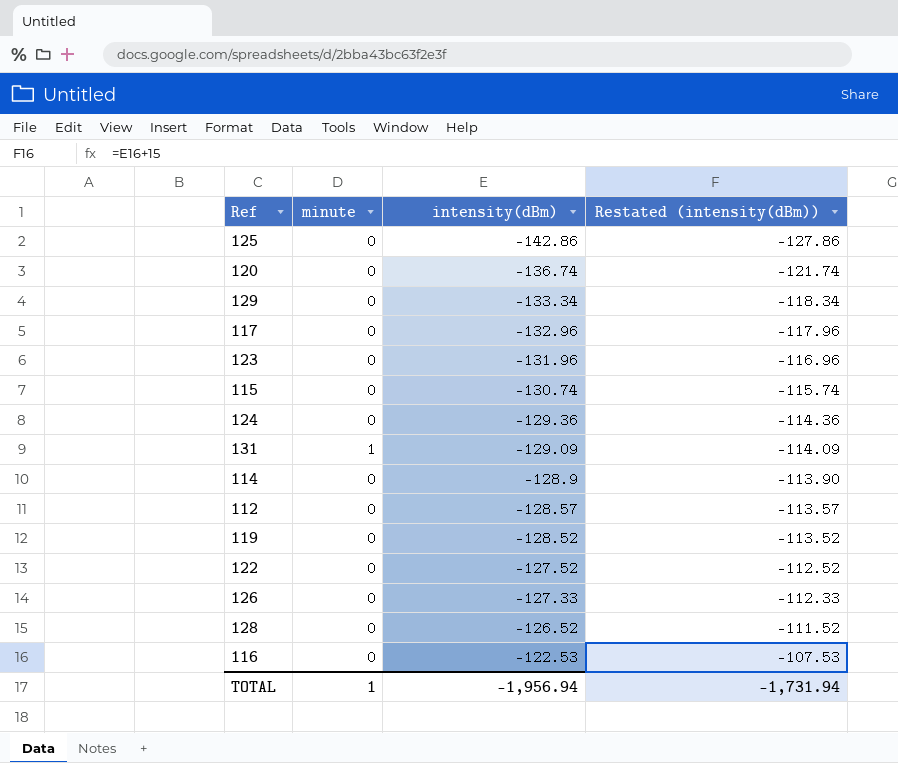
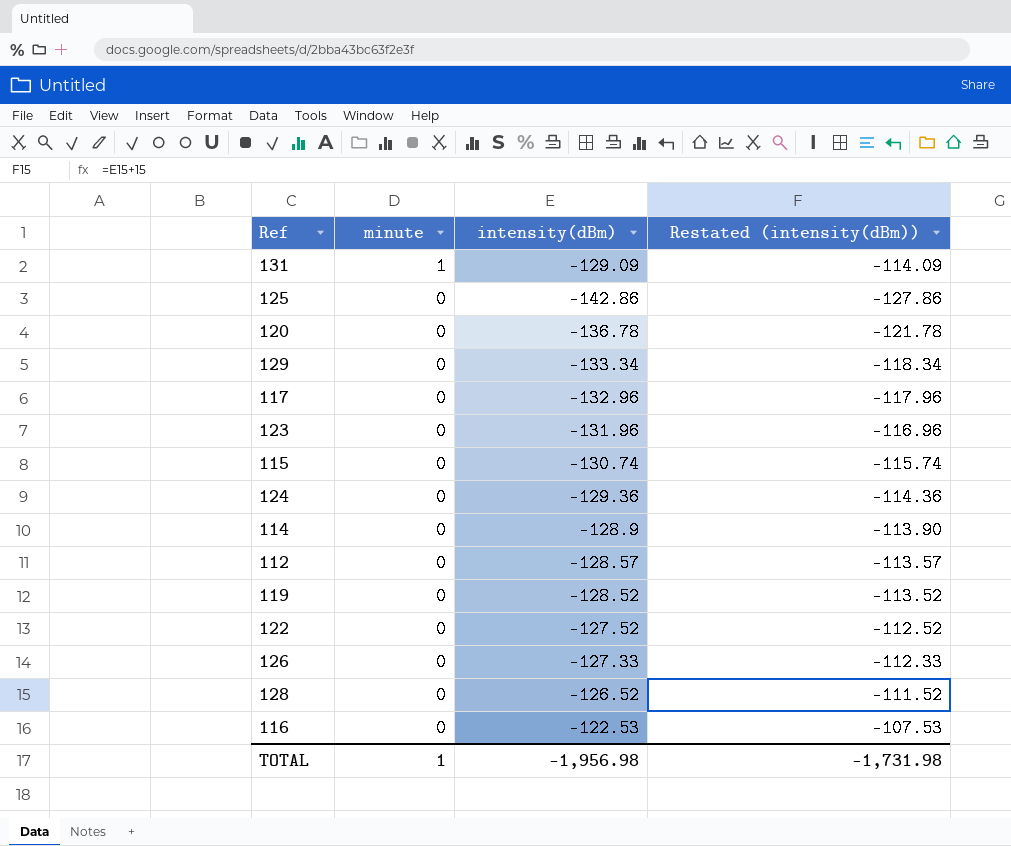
row order: intensity(dBm) ascending -> minute descending
120 | intensity(dBm): -136.74 -> -136.78
120 | Restated (intensity(dBm)): -121.74 -> -121.78
TOTAL | intensity(dBm): -1,956.94 -> -1,956.98
TOTAL | Restated (intensity(dBm)): -1,731.94 -> -1,731.98

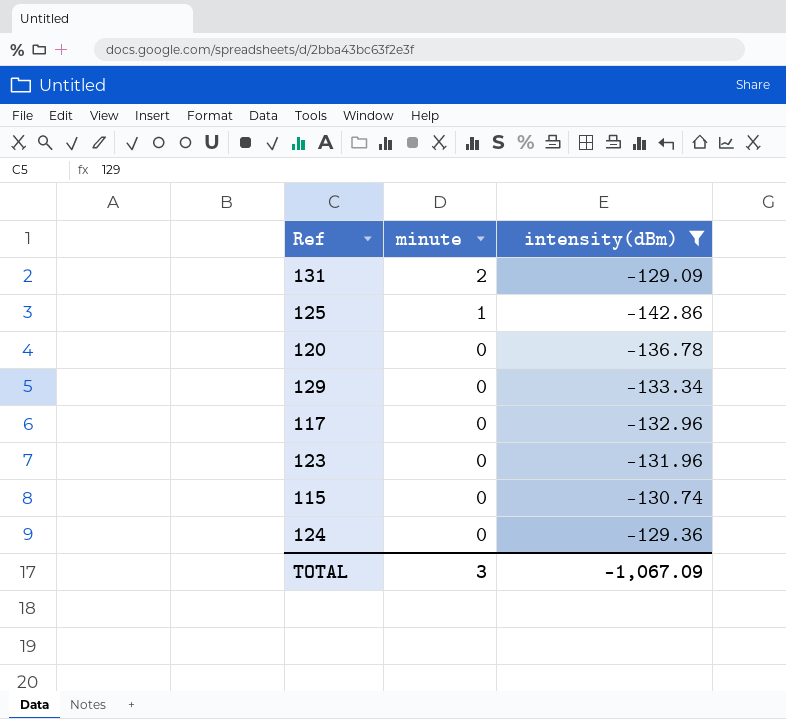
filter: none -> intensity(dBm) <= -129.09
column Restated (intensity(dBm)) | formula: [intensity(dBm)] + 15 -> none
131 | minute: 1 -> 2
125 | minute: 0 -> 1
TOTAL | minute: 1 -> 3
TOTAL | intensity(dBm): -1,956.98 -> -1,067.09

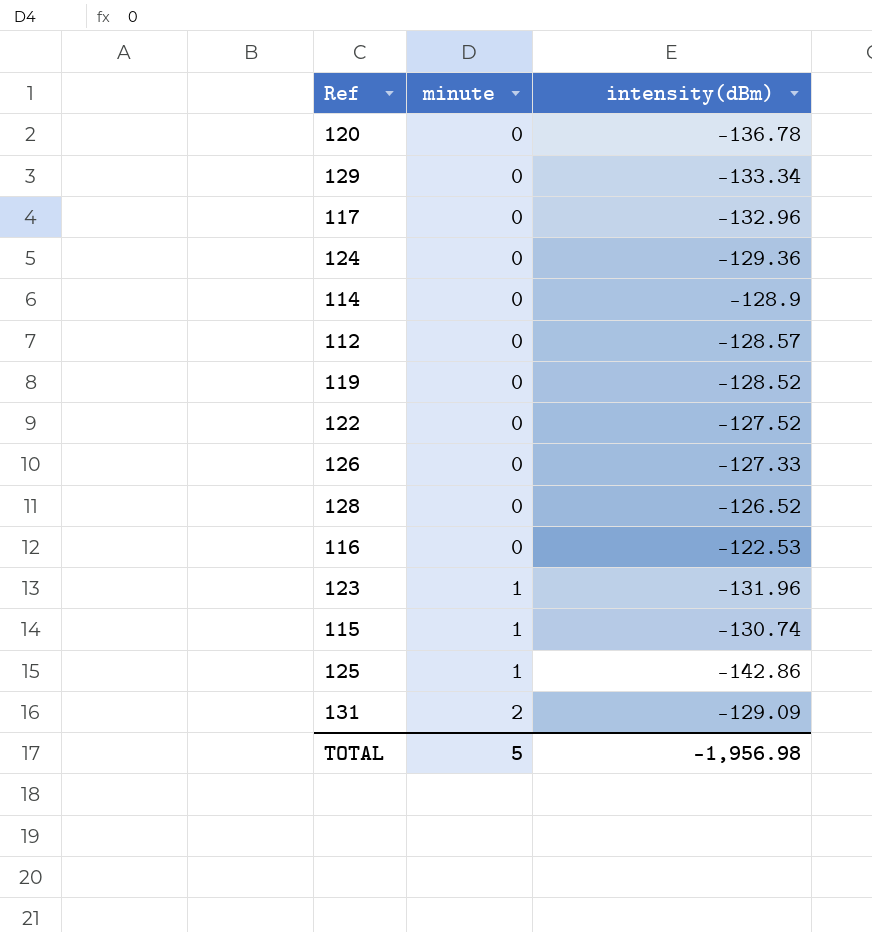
filter: intensity(dBm) <= -129.09 -> none
row order: minute descending -> minute ascending
123 | minute: 0 -> 1
115 | minute: 0 -> 1
TOTAL | minute: 3 -> 5
TOTAL | intensity(dBm): -1,067.09 -> -1,956.98

